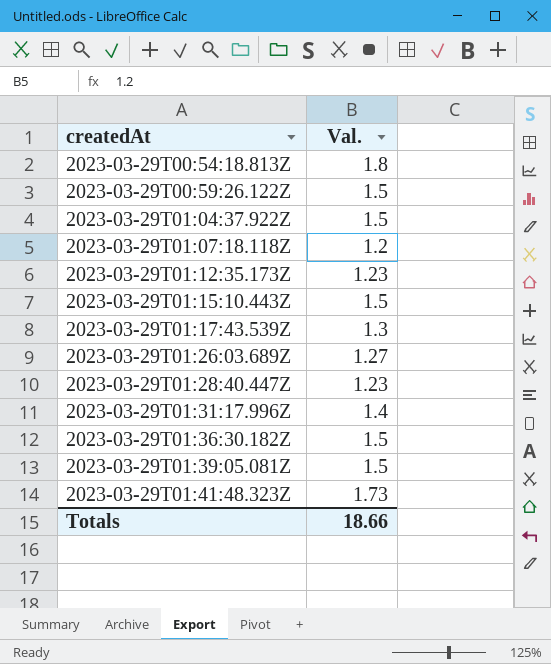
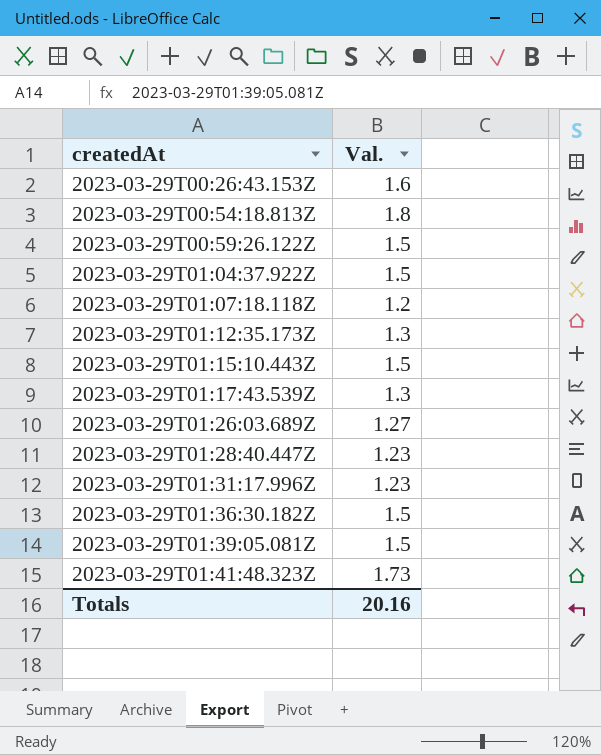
row 2023-03-29T00:26:43.153Z: none -> 1.6
2023-03-29T01:12:35.173Z | Val.: 1.23 -> 1.3
2023-03-29T01:31:17.996Z | Val.: 1.4 -> 1.23
Totals | Val.: 18.66 -> 20.16

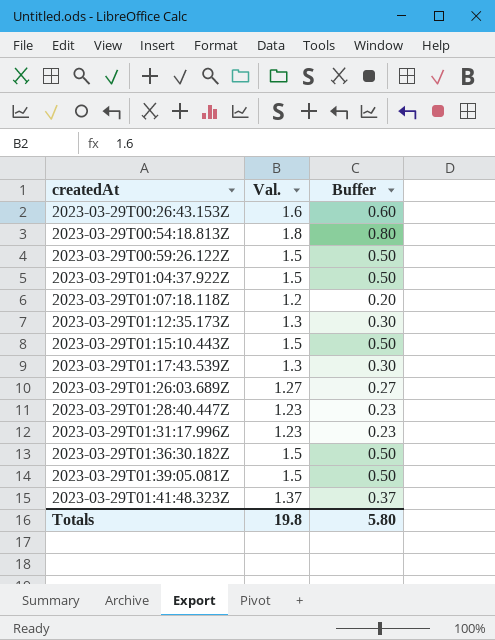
column Buffer | formula: none -> [Val.] - 1
2023-03-29T01:41:48.323Z | Val.: 1.73 -> 1.37
Totals | Val.: 20.16 -> 19.8

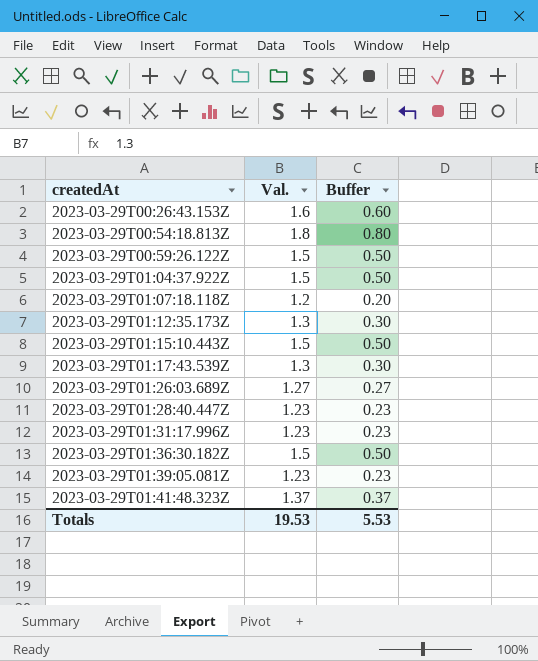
2023-03-29T01:39:05.081Z | Val.: 1.5 -> 1.23
2023-03-29T01:39:05.081Z | Buffer: 0.50 -> 0.23
Totals | Val.: 19.8 -> 19.53
Totals | Buffer: 5.80 -> 5.53

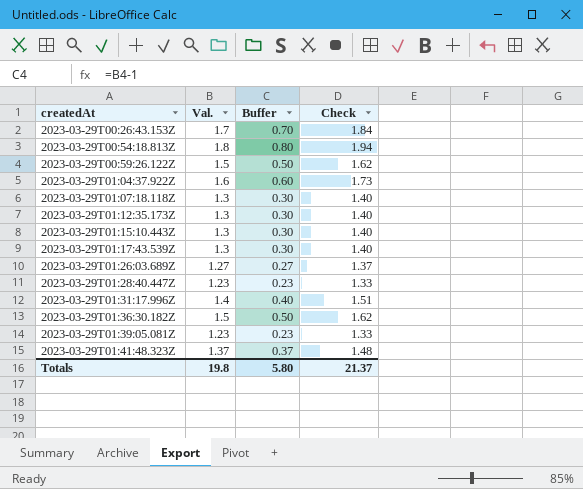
column Check | formula: none -> [Val.] * 1.08
2023-03-29T00:26:43.153Z | Val.: 1.6 -> 1.7
2023-03-29T00:26:43.153Z | Buffer: 0.60 -> 0.70
2023-03-29T01:04:37.922Z | Val.: 1.5 -> 1.6
2023-03-29T01:04:37.922Z | Buffer: 0.50 -> 0.60
2023-03-29T01:07:18.118Z | Val.: 1.2 -> 1.3
2023-03-29T01:07:18.118Z | Buffer: 0.20 -> 0.30
2023-03-29T01:15:10.443Z | Val.: 1.5 -> 1.3
2023-03-29T01:15:10.443Z | Buffer: 0.50 -> 0.30
2023-03-29T01:31:17.996Z | Val.: 1.23 -> 1.4
2023-03-29T01:31:17.996Z | Buffer: 0.23 -> 0.40
Totals | Val.: 19.53 -> 19.8
Totals | Buffer: 5.53 -> 5.80

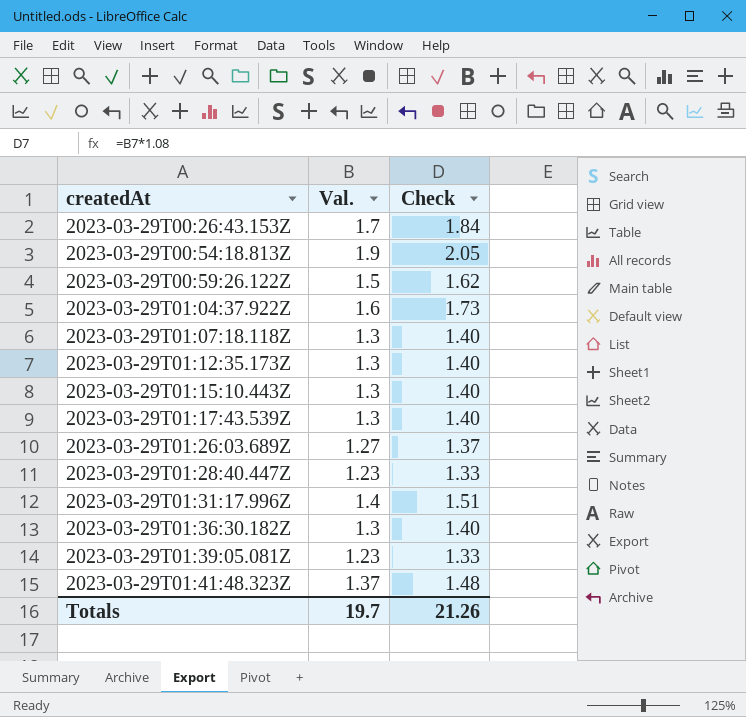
column Buffer | formula: [Val.] - 1 -> none
2023-03-29T00:54:18.813Z | Val.: 1.8 -> 1.9
2023-03-29T00:54:18.813Z | Check: 1.94 -> 2.05
2023-03-29T01:36:30.182Z | Val.: 1.5 -> 1.3
2023-03-29T01:36:30.182Z | Check: 1.62 -> 1.40
Totals | Val.: 19.8 -> 19.7
Totals | Check: 21.37 -> 21.26

